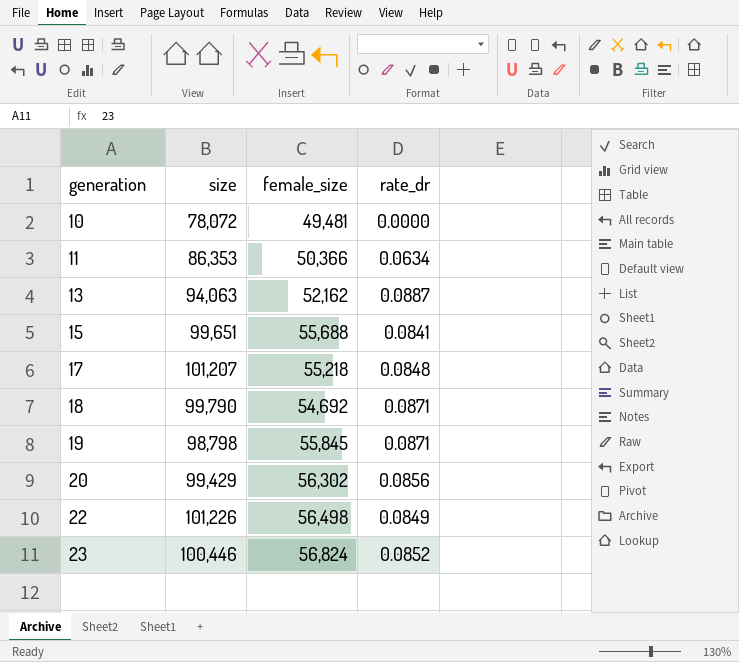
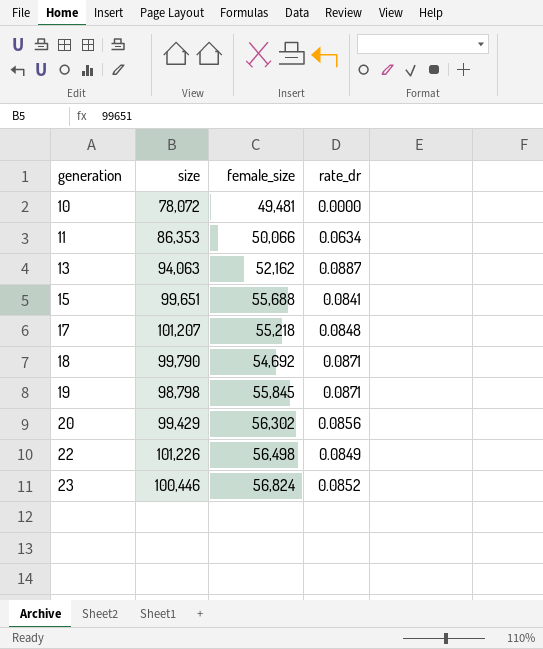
11 | female_size: 50,366 -> 50,066

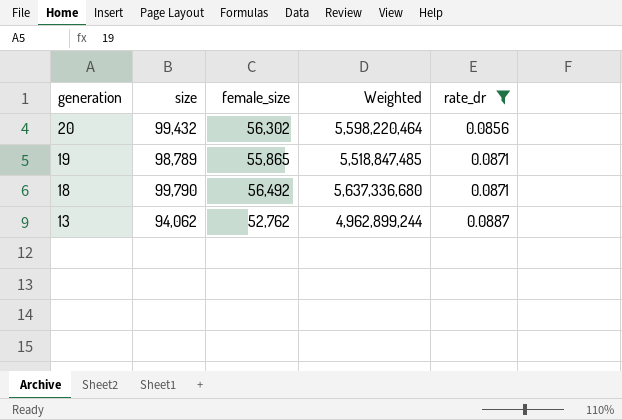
filter: none -> rate_dr >= 0.0856
row order: generation ascending -> generation descending
column Weighted | formula: none -> [size] * [female_size]
20 | size: 99,429 -> 99,432
19 | size: 98,798 -> 98,789
19 | female_size: 55,845 -> 55,865
18 | female_size: 54,692 -> 56,492
13 | size: 94,063 -> 94,062
13 | female_size: 52,162 -> 52,762

